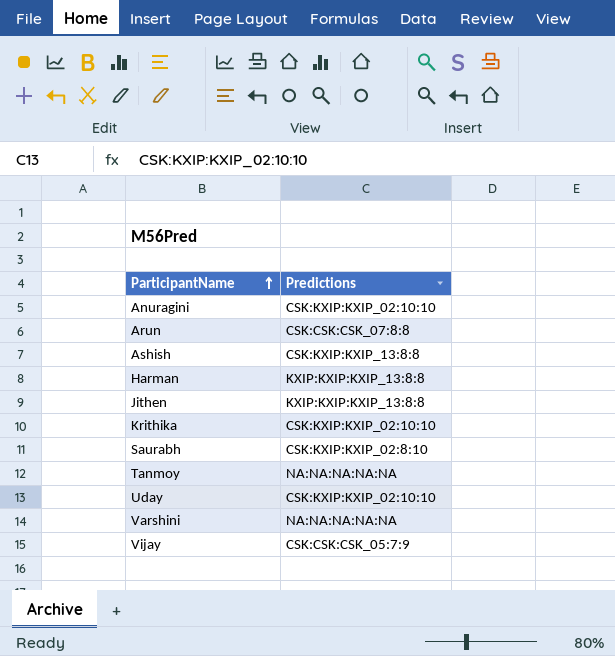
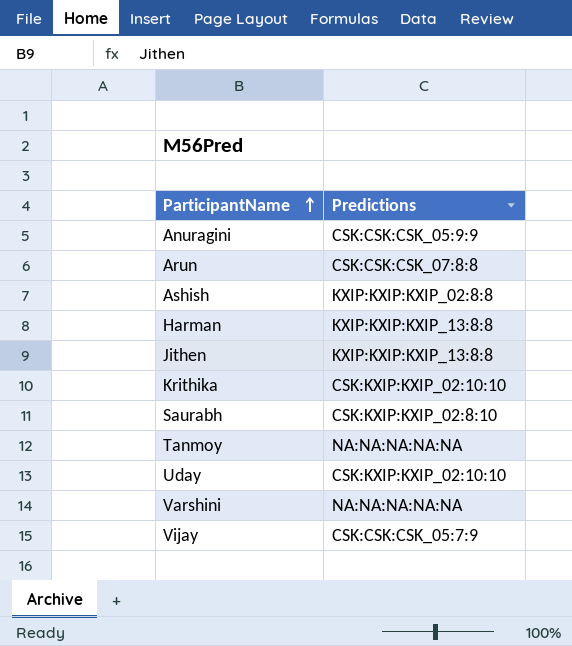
Anuragini | Predictions: CSK:KXIP:KXIP_02:10:10 -> CSK:CSK:CSK_05:9:9
Ashish | Predictions: CSK:KXIP:KXIP_13:8:8 -> KXIP:KXIP:KXIP_02:8:8

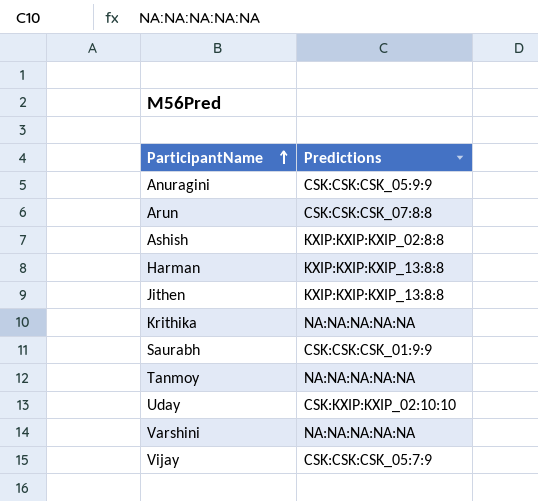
Krithika | Predictions: CSK:KXIP:KXIP_02:10:10 -> NA:NA:NA:NA:NA
Saurabh | Predictions: CSK:KXIP:KXIP_02:8:10 -> CSK:CSK:CSK_01:9:9

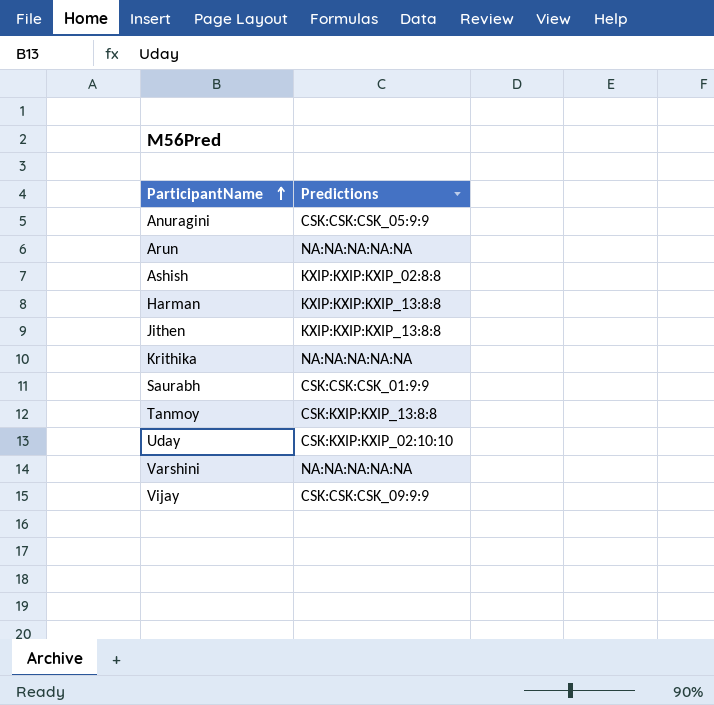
Arun | Predictions: CSK:CSK:CSK_07:8:8 -> NA:NA:NA:NA:NA
Tanmoy | Predictions: NA:NA:NA:NA:NA -> CSK:KXIP:KXIP_13:8:8
Vijay | Predictions: CSK:CSK:CSK_05:7:9 -> CSK:CSK:CSK_09:9:9

